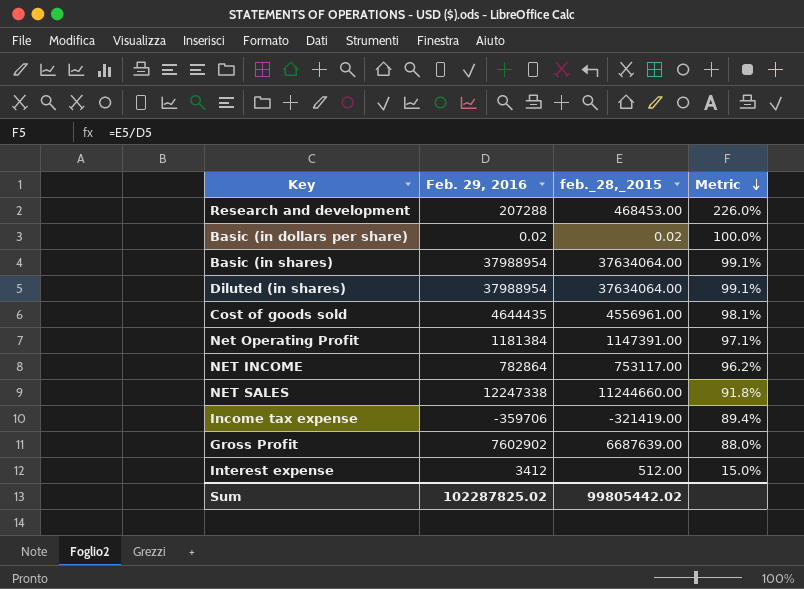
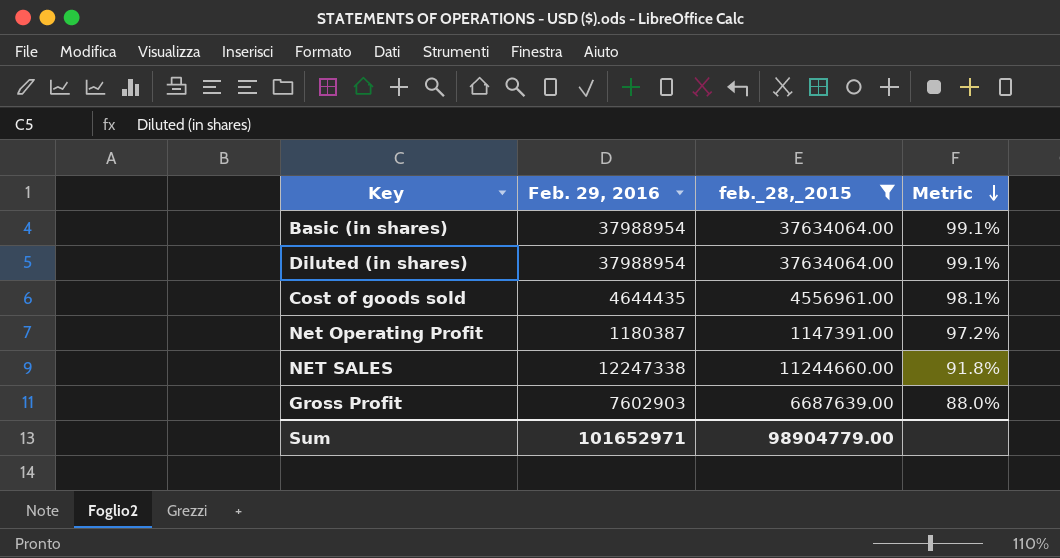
filter: none -> feb._28,_2015 >= 1147391.00
Net Operating Profit | Feb. 29, 2016: 1181384 -> 1180387
Net Operating Profit | Metric: 97.1% -> 97.2%
Gross Profit | Feb. 29, 2016: 7602902 -> 7602903
Sum | Feb. 29, 2016: 102287825.02 -> 101652971
Sum | feb._28,_2015: 99805442.02 -> 98904779.00

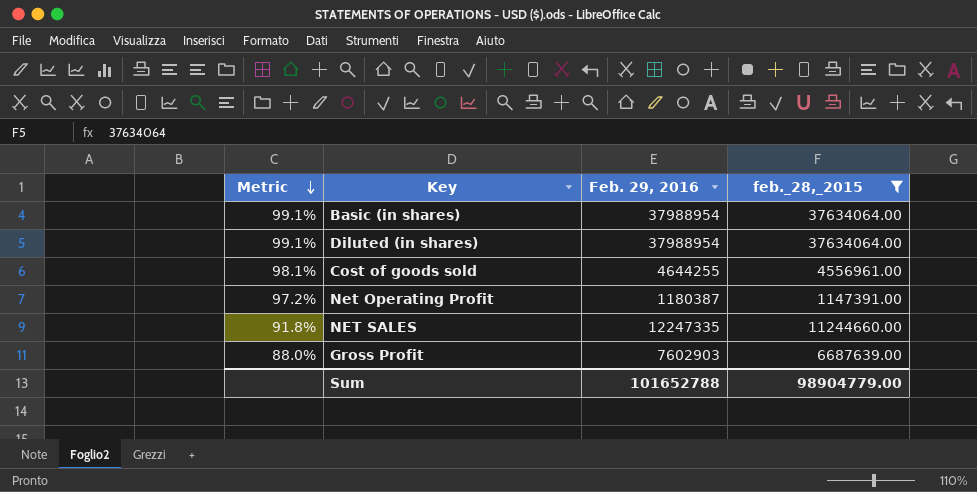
column Metric | position: 4 -> 1
Cost of goods sold | Feb. 29, 2016: 4644435 -> 4644255
NET SALES | Feb. 29, 2016: 12247338 -> 12247335
Sum | Feb. 29, 2016: 101652971 -> 101652788

